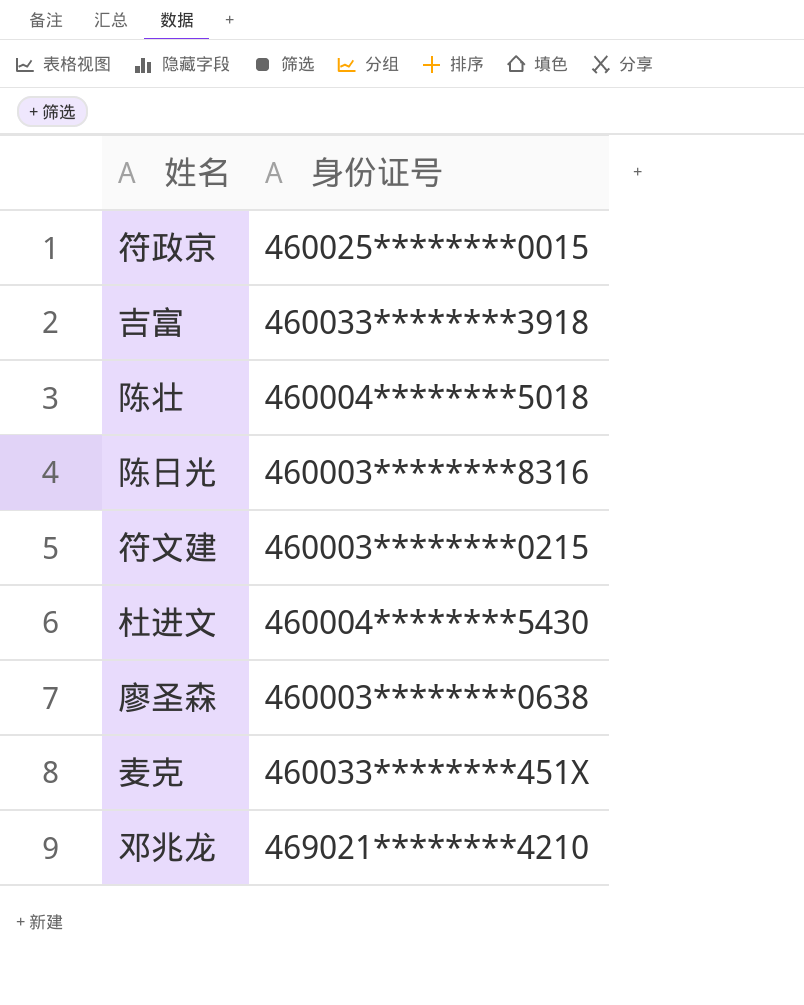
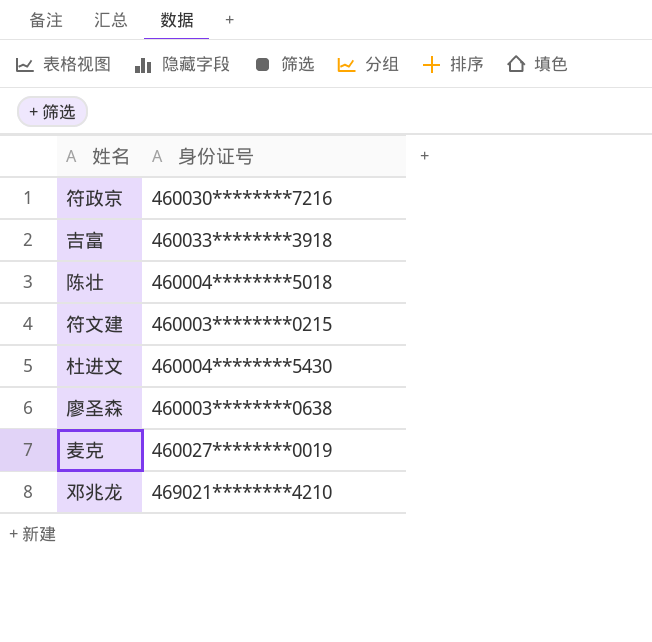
row 陈日光: 460003********8316 -> none
符政京 | 身份证号: 460025********0015 -> 460030********7216
麦克 | 身份证号: 460033********451X -> 460027********0019

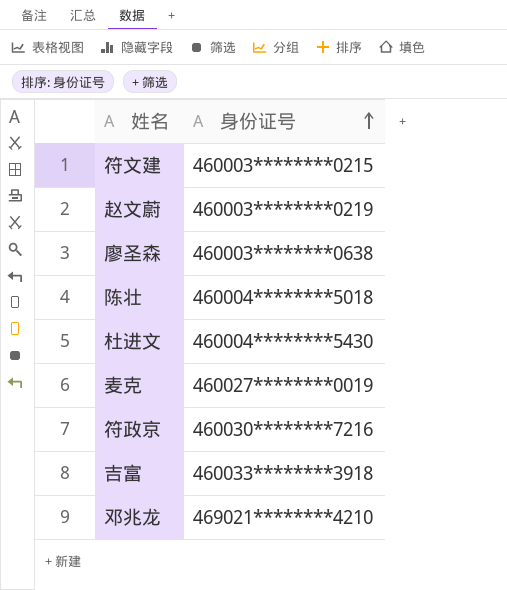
row order: none -> 身份证号 ascending
row 赵文蔚: none -> 460003********0219

